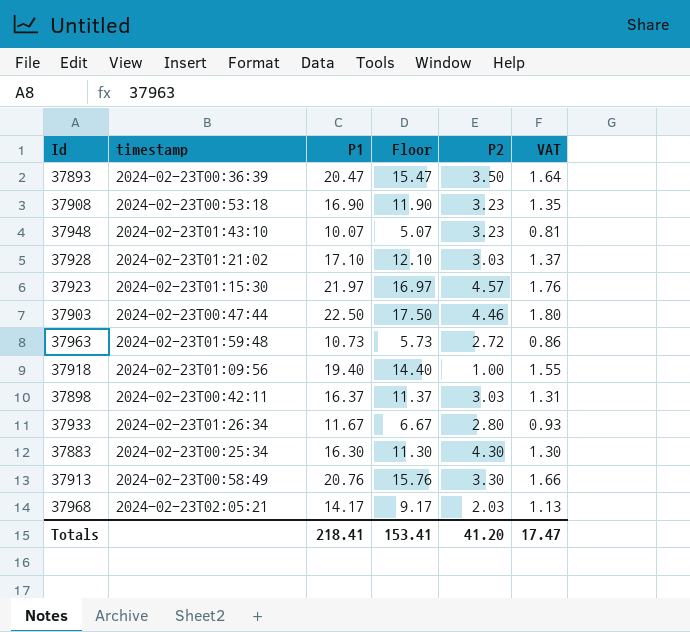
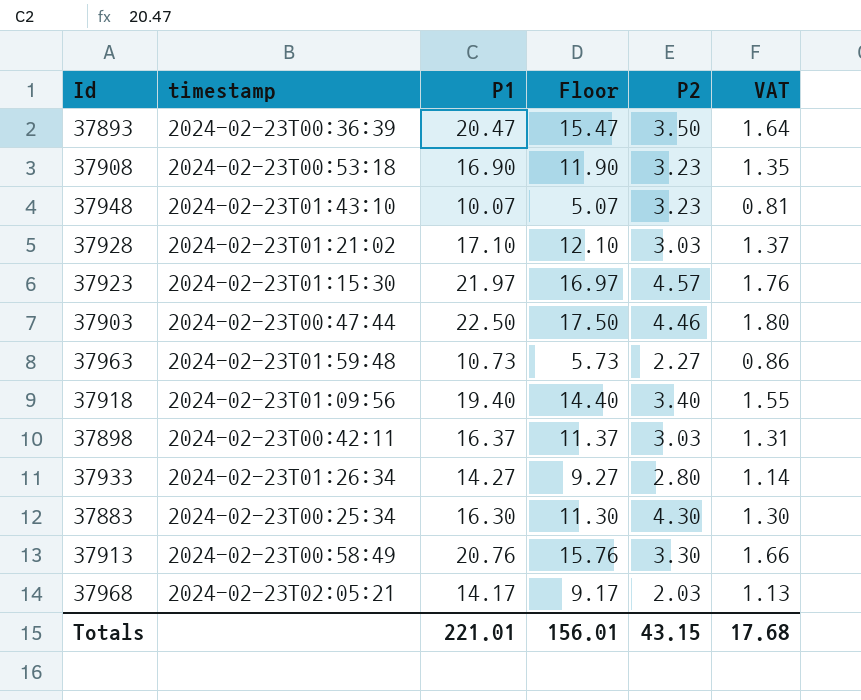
37963 | P2: 2.72 -> 2.27
37918 | P2: 1.00 -> 3.40
37933 | P1: 11.67 -> 14.27
37933 | Floor: 6.67 -> 9.27
37933 | VAT: 0.93 -> 1.14
Totals | P1: 218.41 -> 221.01
Totals | Floor: 153.41 -> 156.01
Totals | P2: 41.20 -> 43.15
Totals | VAT: 17.47 -> 17.68

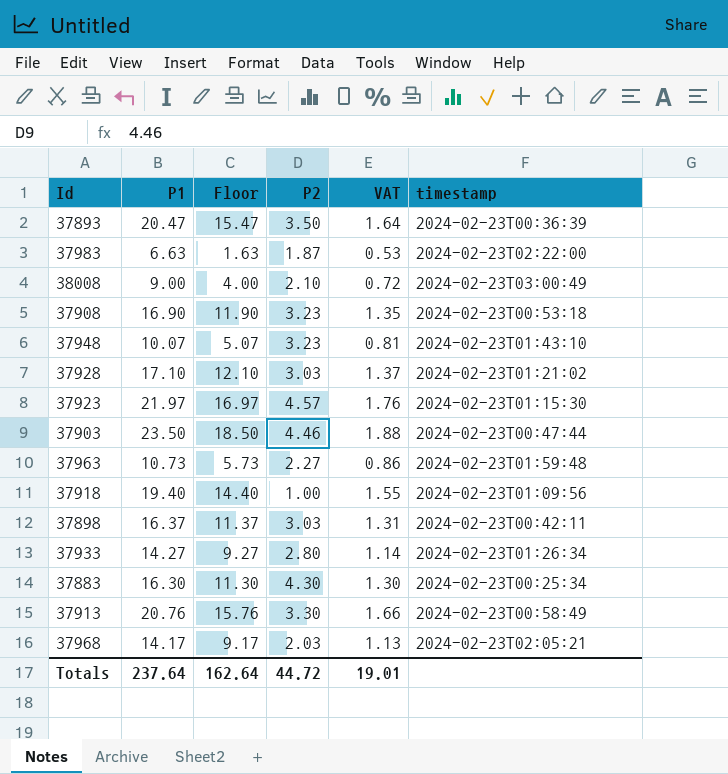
column timestamp | position: 2 -> 6
row 37983: none -> 6.63 | 1.63 | 1.87 | 0.53 | 2024-02-23T02:22:00
row 38008: none -> 9.00 | 4.00 | 2.10 | 0.72 | 2024-02-23T03:00:49
37903 | P1: 22.50 -> 23.50
37903 | Floor: 17.50 -> 18.50
37903 | VAT: 1.80 -> 1.88
37918 | P2: 3.40 -> 1.00
Totals | P1: 221.01 -> 237.64
Totals | Floor: 156.01 -> 162.64
Totals | P2: 43.15 -> 44.72
Totals | VAT: 17.68 -> 19.01

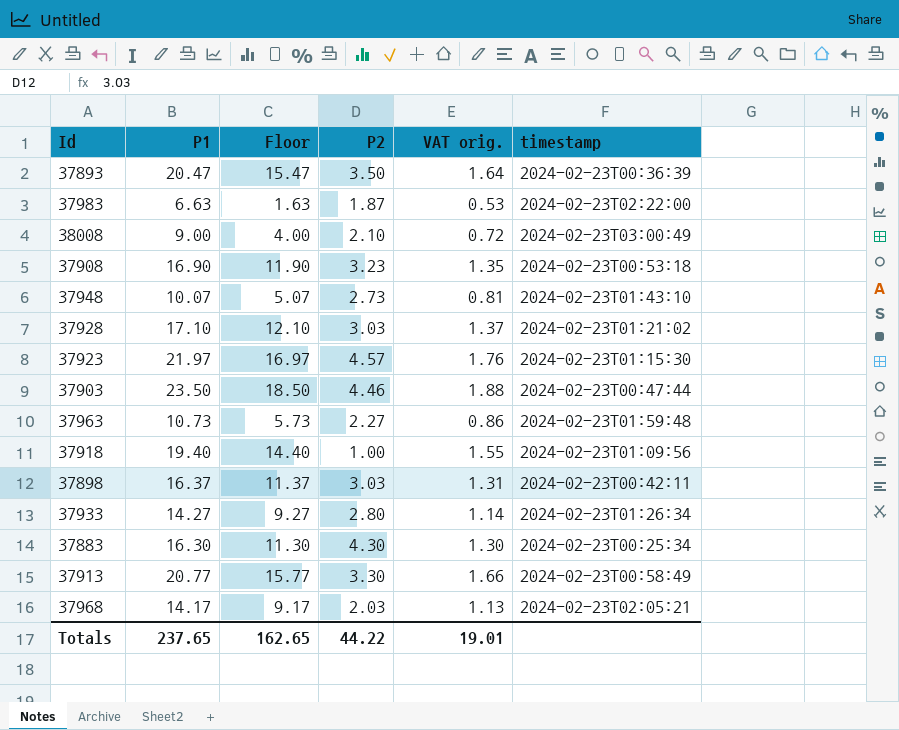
column name: VAT -> VAT orig.
37948 | P2: 3.23 -> 2.73
37913 | P1: 20.76 -> 20.77
37913 | Floor: 15.76 -> 15.77
Totals | P1: 237.64 -> 237.65
Totals | Floor: 162.64 -> 162.65
Totals | P2: 44.72 -> 44.22

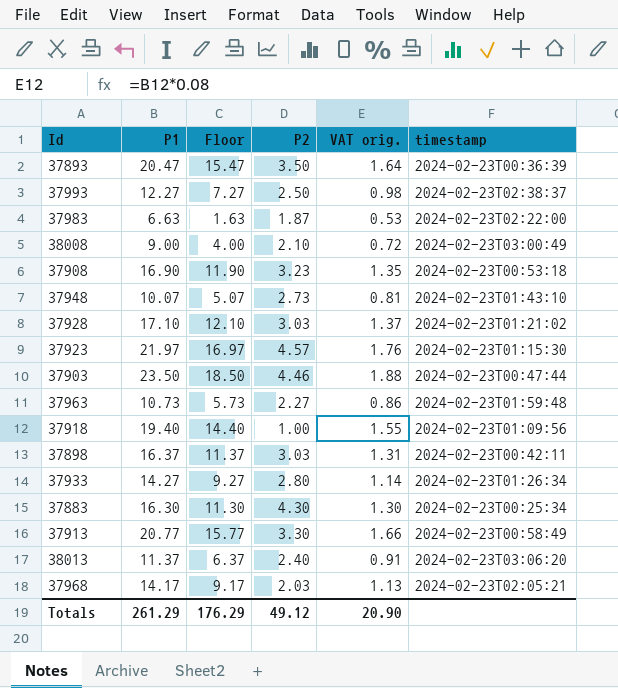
row 37993: none -> 12.27 | 7.27 | 2.50 | 0.98 | 2024-02-23T02:38:37
row 38013: none -> 11.37 | 6.37 | 2.40 | 0.91 | 2024-02-23T03:06:20
Totals | P1: 237.65 -> 261.29
Totals | Floor: 162.65 -> 176.29
Totals | P2: 44.22 -> 49.12
Totals | VAT orig.: 19.01 -> 20.90

